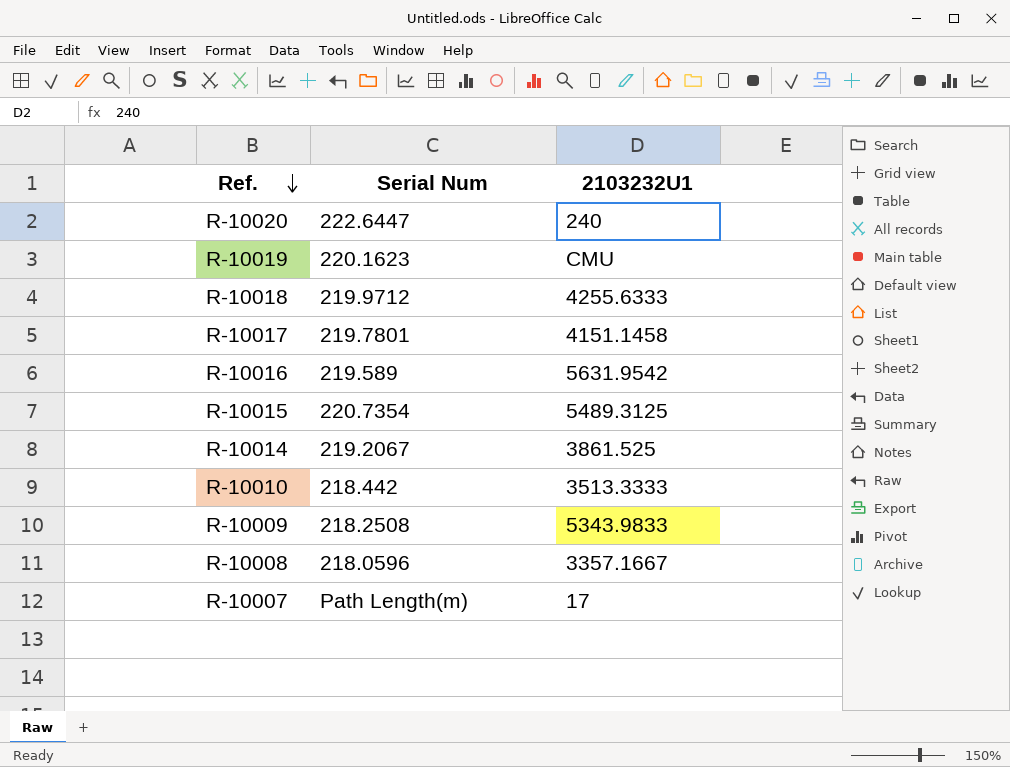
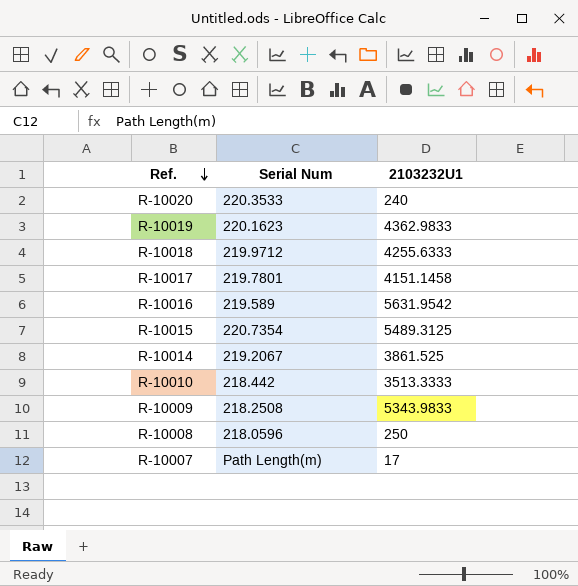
R-10020 | Serial Num: 222.6447 -> 220.3533
R-10019 | 2103232U1: CMU -> 4362.9833
R-10008 | 2103232U1: 3357.1667 -> 250

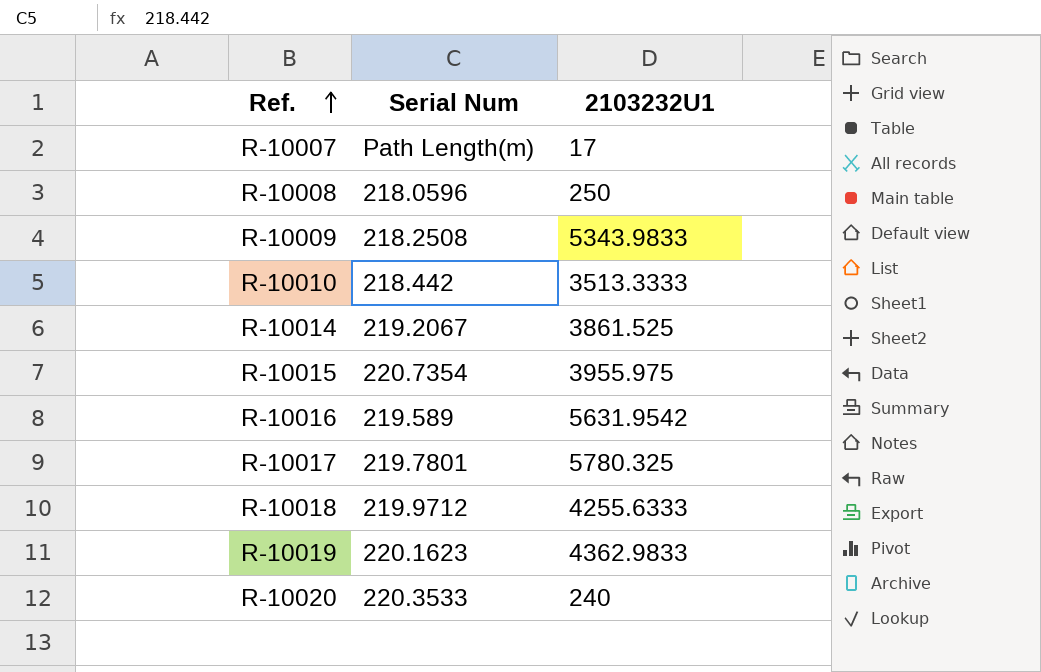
row order: Ref. descending -> Ref. ascending
R-10015 | 2103232U1: 5489.3125 -> 3955.975
R-10017 | 2103232U1: 4151.1458 -> 5780.325

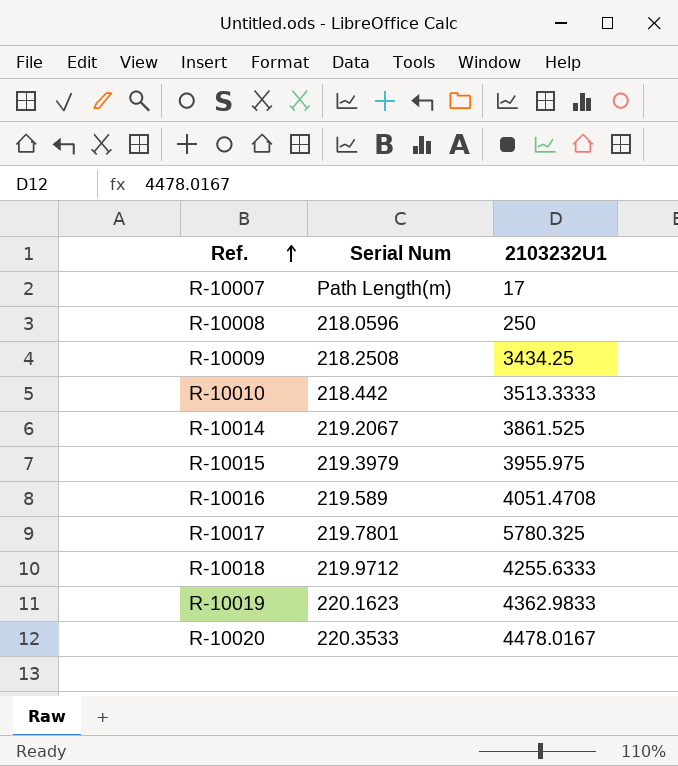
R-10009 | 2103232U1: 5343.9833 -> 3434.25
R-10015 | Serial Num: 220.7354 -> 219.3979
R-10016 | 2103232U1: 5631.9542 -> 4051.4708
R-10020 | 2103232U1: 240 -> 4478.0167

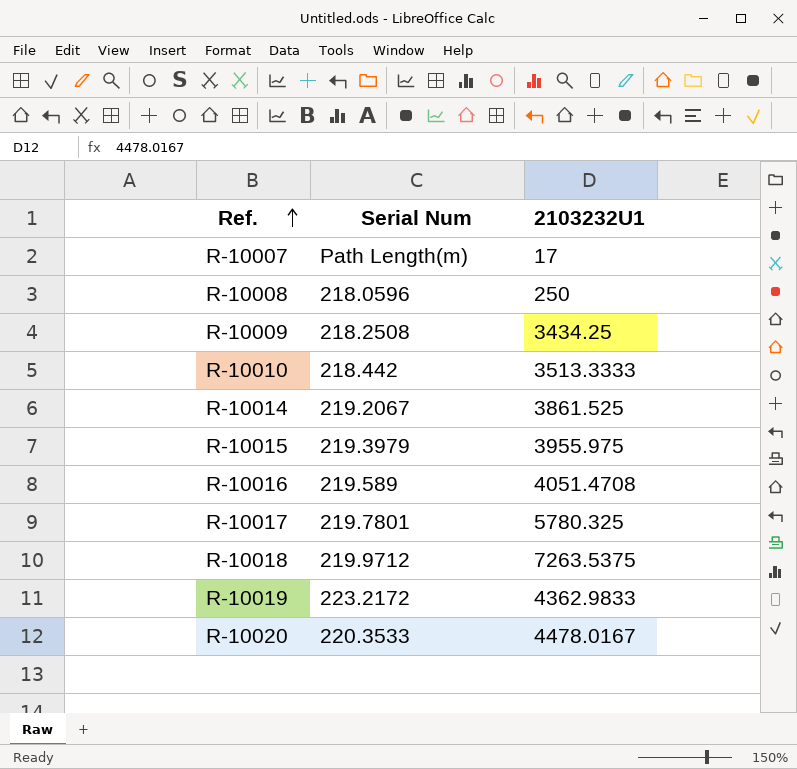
R-10018 | 2103232U1: 4255.6333 -> 7263.5375
R-10019 | Serial Num: 220.1623 -> 223.2172

